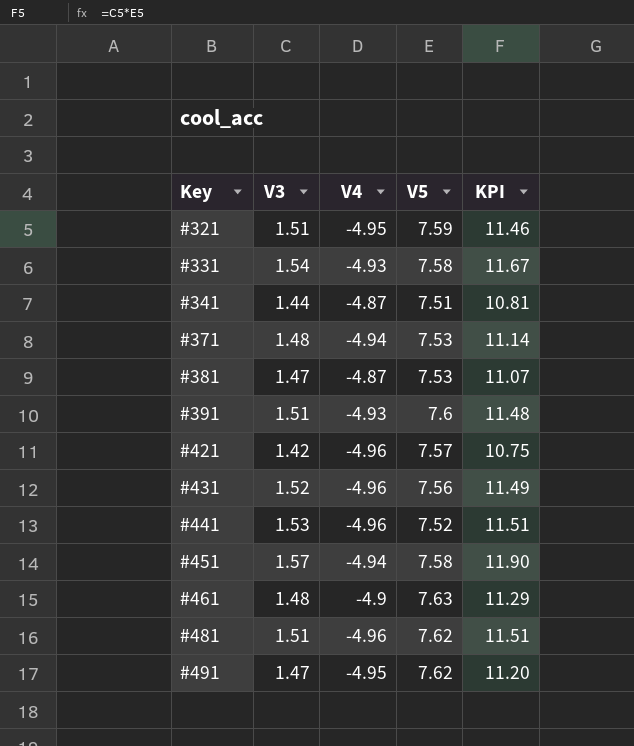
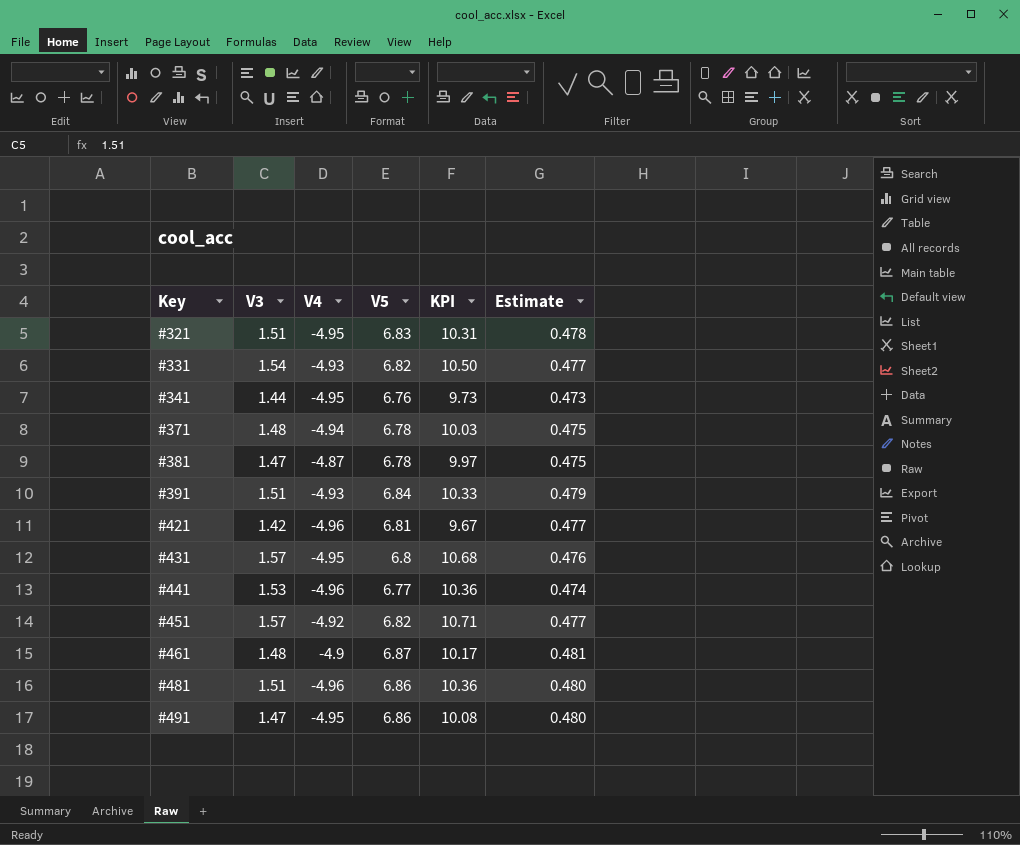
column Estimate | formula: none -> [V5] * 0.07
#321 | V5: 7.59 -> 6.83
#321 | KPI: 11.46 -> 10.31
#331 | V5: 7.58 -> 6.82
#331 | KPI: 11.67 -> 10.50
#341 | V4: -4.87 -> -4.95
#341 | V5: 7.51 -> 6.76
#341 | KPI: 10.81 -> 9.73
#371 | V5: 7.53 -> 6.78
#371 | KPI: 11.14 -> 10.03
#381 | V5: 7.53 -> 6.78
#381 | KPI: 11.07 -> 9.97
#391 | V5: 7.6 -> 6.84
#391 | KPI: 11.48 -> 10.33
#421 | V5: 7.57 -> 6.81
#421 | KPI: 10.75 -> 9.67
#431 | V3: 1.52 -> 1.57
#431 | V4: -4.96 -> -4.95
#431 | V5: 7.56 -> 6.8
#431 | KPI: 11.49 -> 10.68
#441 | V5: 7.52 -> 6.77
#441 | KPI: 11.51 -> 10.36
#451 | V4: -4.94 -> -4.92
#451 | V5: 7.58 -> 6.82
#451 | KPI: 11.90 -> 10.71
#461 | V5: 7.63 -> 6.87
#461 | KPI: 11.29 -> 10.17
#481 | V5: 7.62 -> 6.86
#481 | KPI: 11.51 -> 10.36
#491 | V5: 7.62 -> 6.86
#491 | KPI: 11.20 -> 10.08

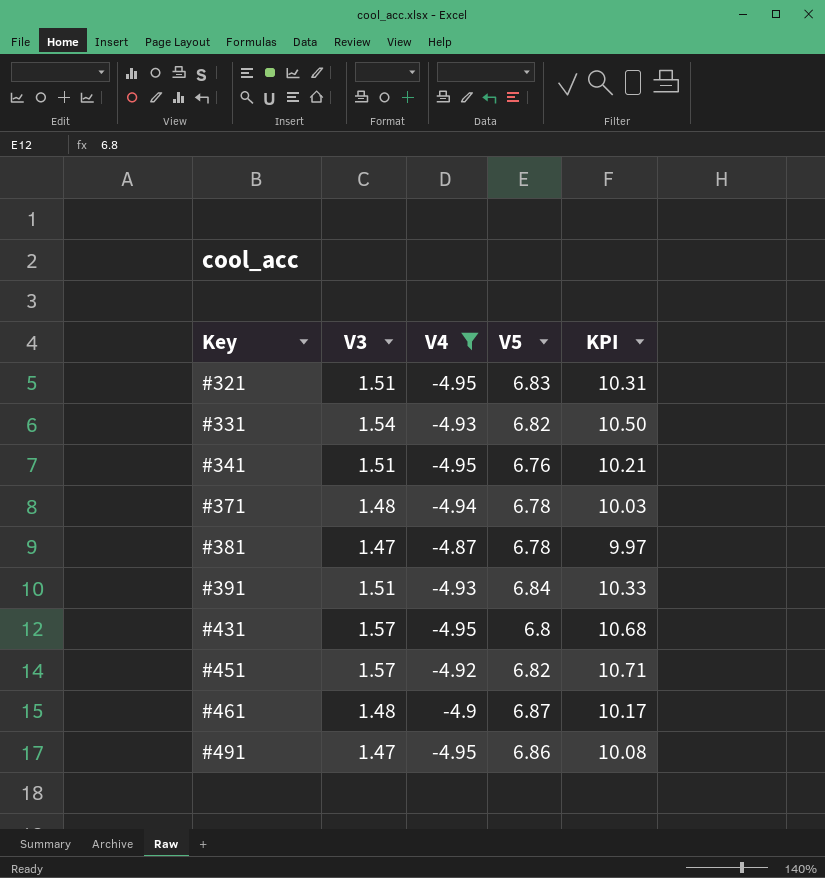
filter: none -> V4 != -4.96
column Estimate | formula: [V5] * 0.07 -> none
#341 | V3: 1.44 -> 1.51
#341 | KPI: 9.73 -> 10.21

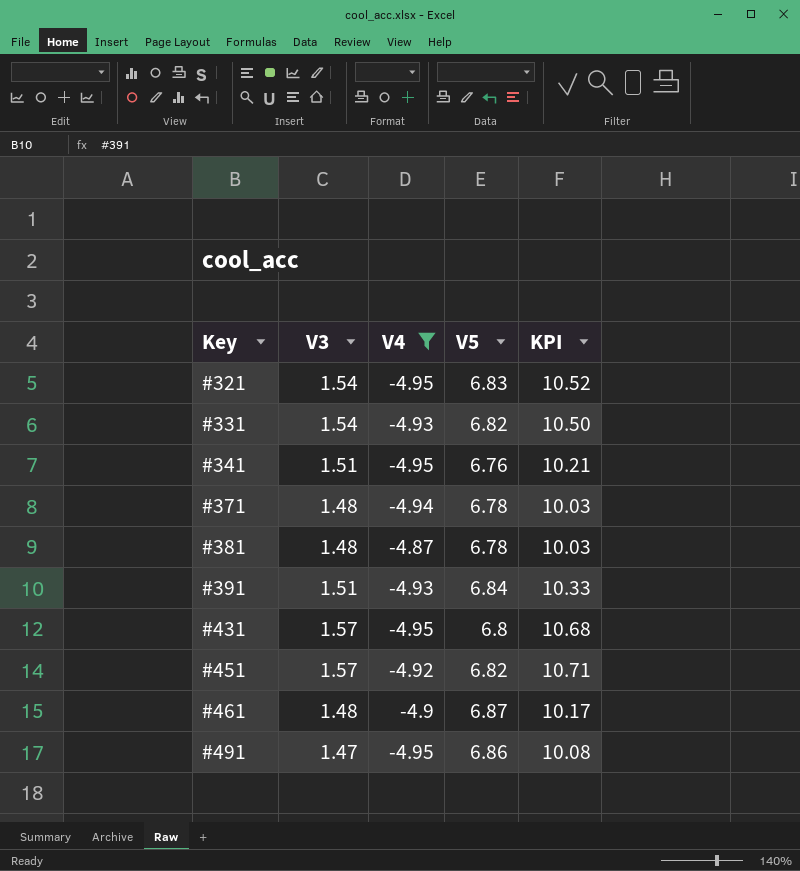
#321 | V3: 1.51 -> 1.54
#321 | KPI: 10.31 -> 10.52
#381 | V3: 1.47 -> 1.48
#381 | KPI: 9.97 -> 10.03

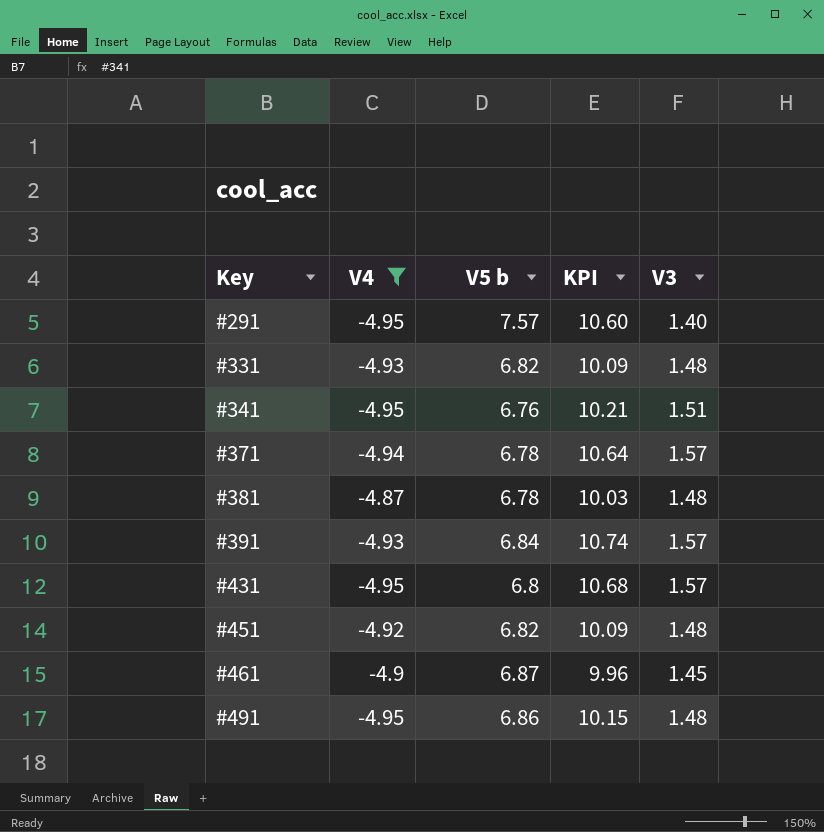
column name: V5 -> V5 b
column V3 | position: 2 -> 5
row #321: 1.54 | -4.95 | 6.83 | 10.52 -> none
row #291: none -> -4.95 | 7.57 | 10.60 | 1.40
#331 | KPI: 10.50 -> 10.09
#331 | V3: 1.54 -> 1.48
#371 | KPI: 10.03 -> 10.64
#371 | V3: 1.48 -> 1.57
#391 | KPI: 10.33 -> 10.74
#391 | V3: 1.51 -> 1.57
#451 | KPI: 10.71 -> 10.09
#451 | V3: 1.57 -> 1.48
#461 | KPI: 10.17 -> 9.96
#461 | V3: 1.48 -> 1.45
#491 | KPI: 10.08 -> 10.15
#491 | V3: 1.47 -> 1.48

